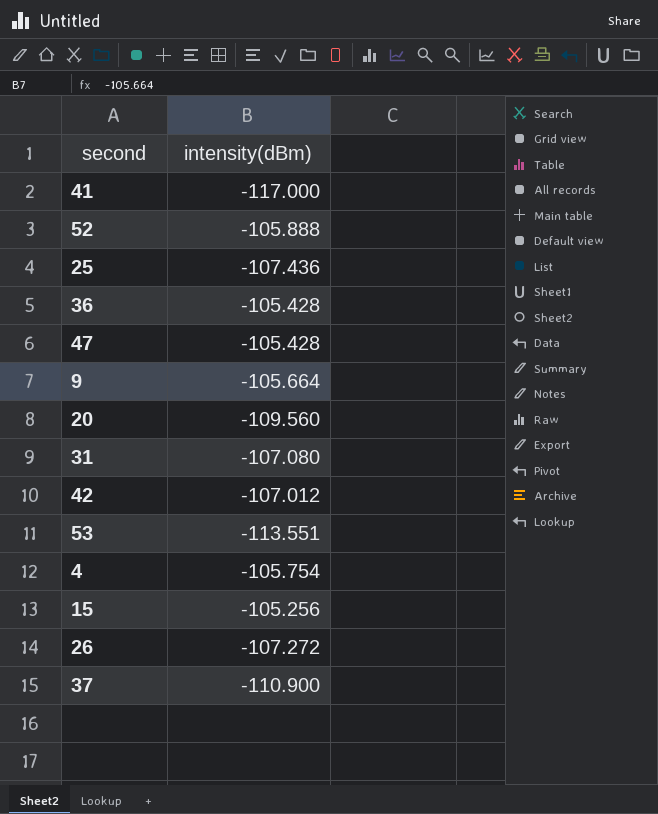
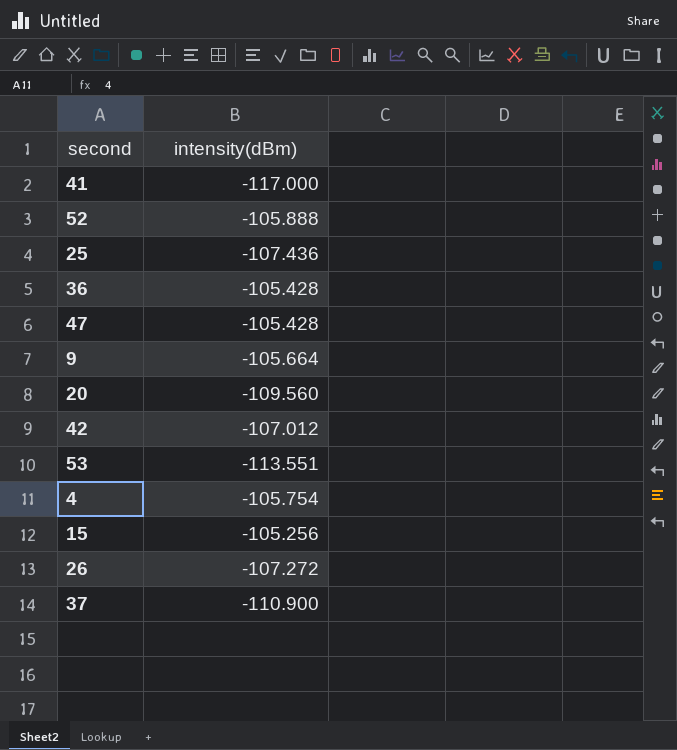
row 31: -107.080 -> none

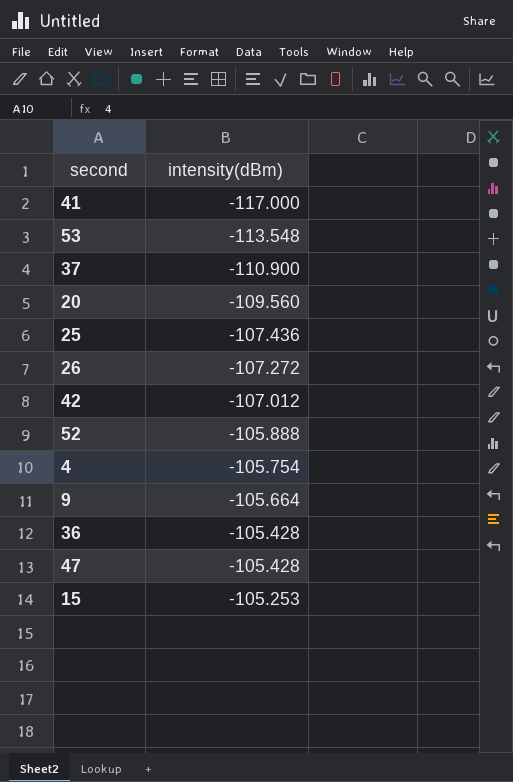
row order: none -> intensity(dBm) ascending
53 | intensity(dBm): -113.551 -> -113.548
15 | intensity(dBm): -105.256 -> -105.253

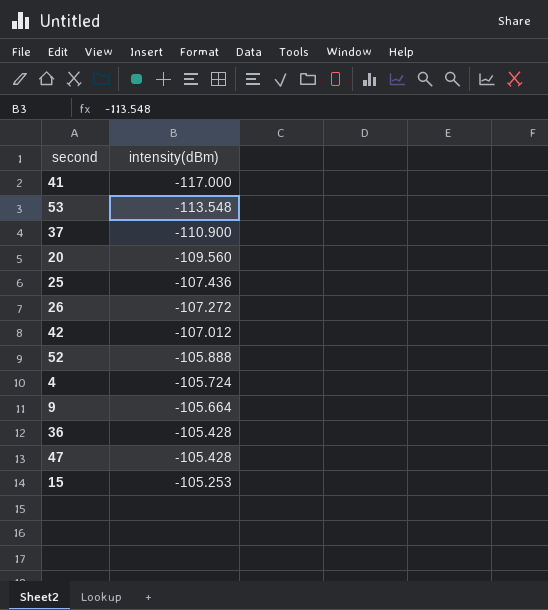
4 | intensity(dBm): -105.754 -> -105.724

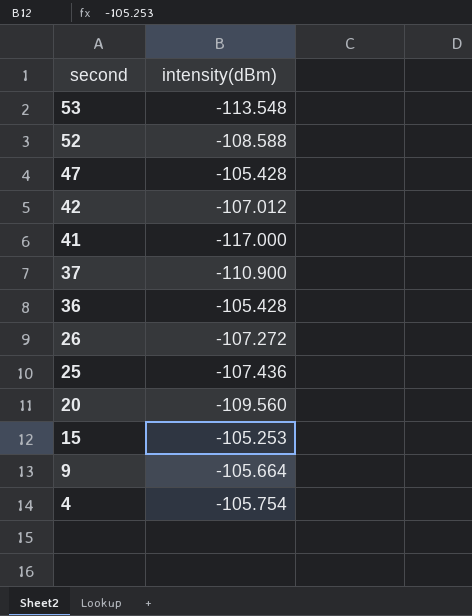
row order: intensity(dBm) ascending -> second descending
52 | intensity(dBm): -105.888 -> -108.588
4 | intensity(dBm): -105.724 -> -105.754

